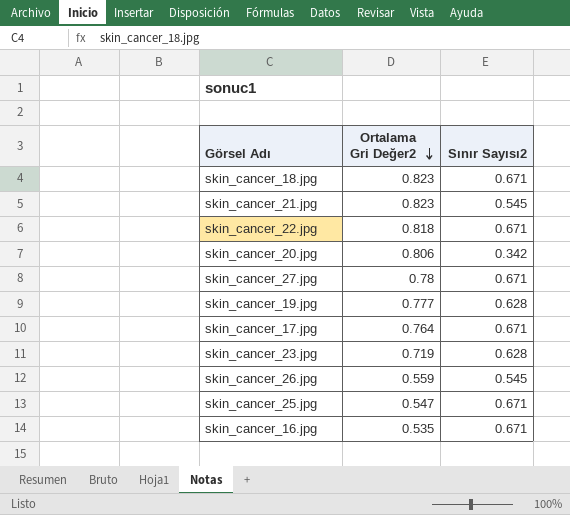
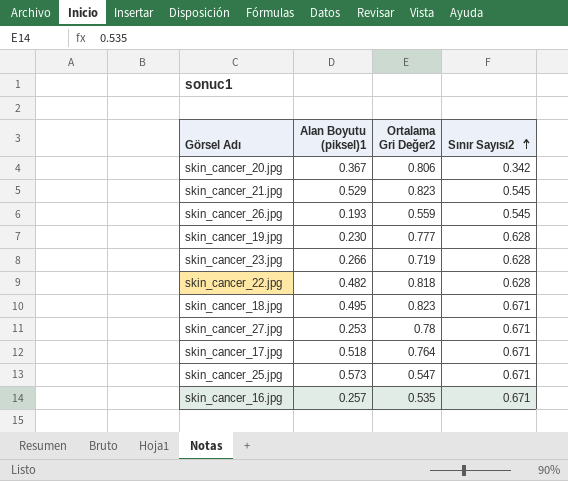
row order: Ortalama Gri Değer2 descending -> Sınır Sayısı2 ascending
column Alan Boyutu (piksel)1 | position: none -> 2
skin_cancer_22.jpg | Sınır Sayısı2: 0.671 -> 0.628

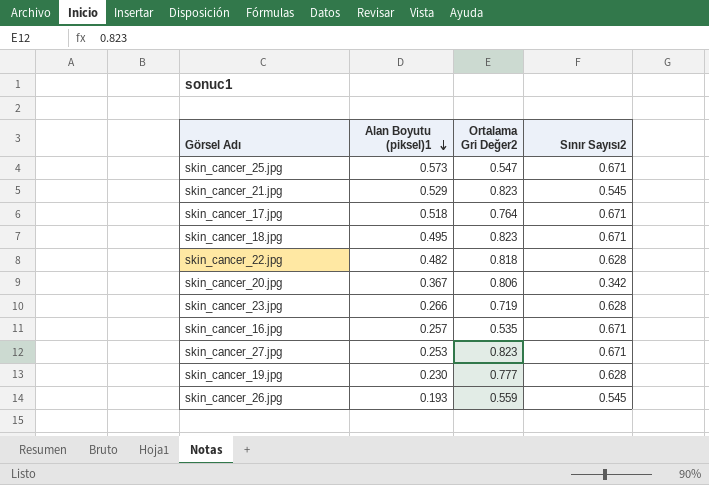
row order: Sınır Sayısı2 ascending -> Alan Boyutu (piksel)1 descending
skin_cancer_27.jpg | Ortalama Gri Değer2: 0.78 -> 0.823

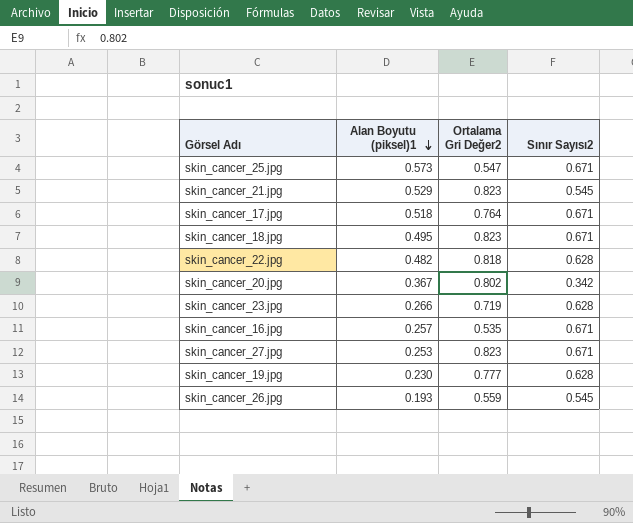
skin_cancer_20.jpg | Ortalama Gri Değer2: 0.806 -> 0.802

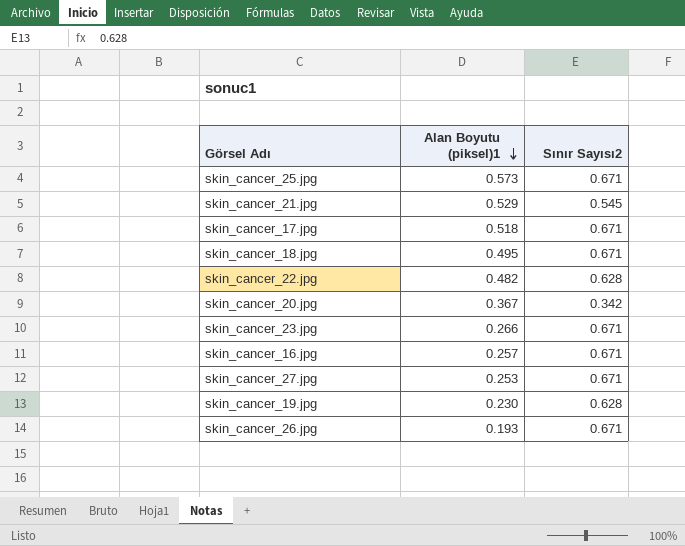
column Ortalama Gri Değer2 | position: 3 -> none
skin_cancer_23.jpg | Sınır Sayısı2: 0.628 -> 0.671
skin_cancer_26.jpg | Sınır Sayısı2: 0.545 -> 0.671

